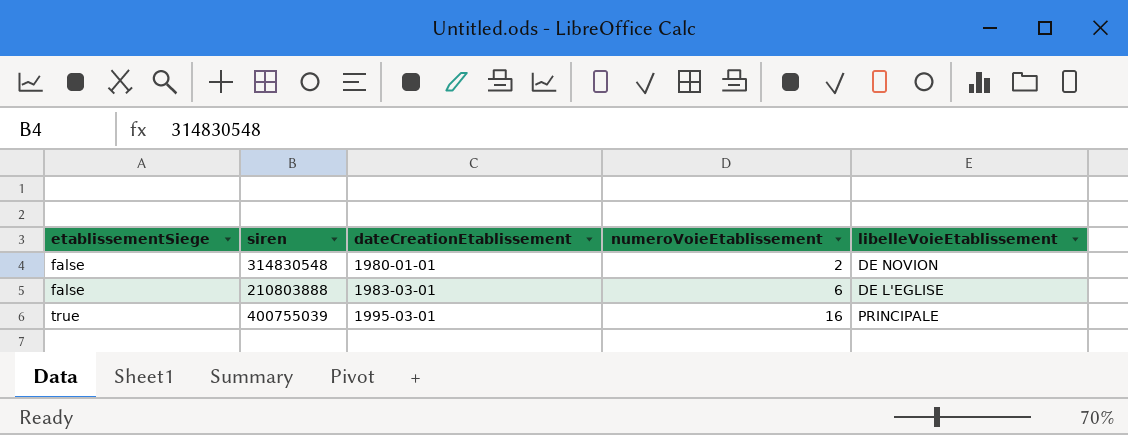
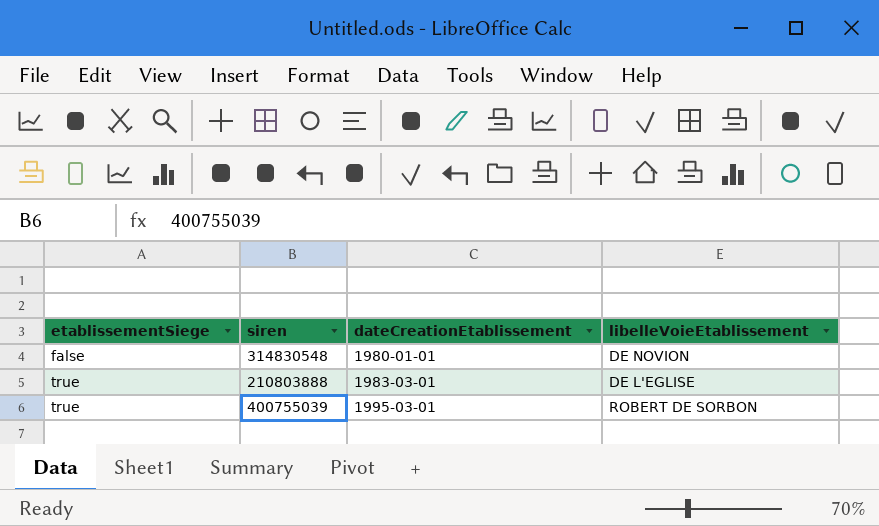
column numeroVoieEtablissement | position: 4 -> none
210803888 | etablissementSiege: false -> true
400755039 | libelleVoieEtablissement: PRINCIPALE -> ROBERT DE SORBON

